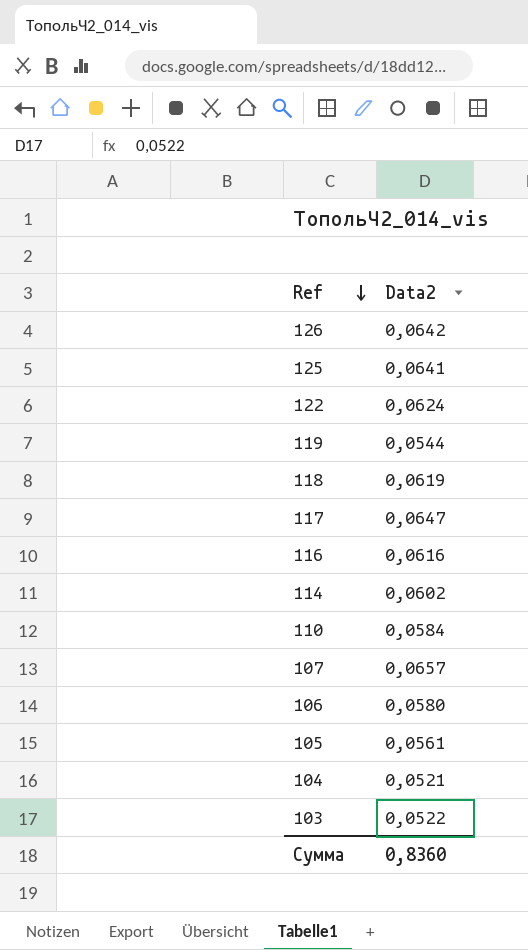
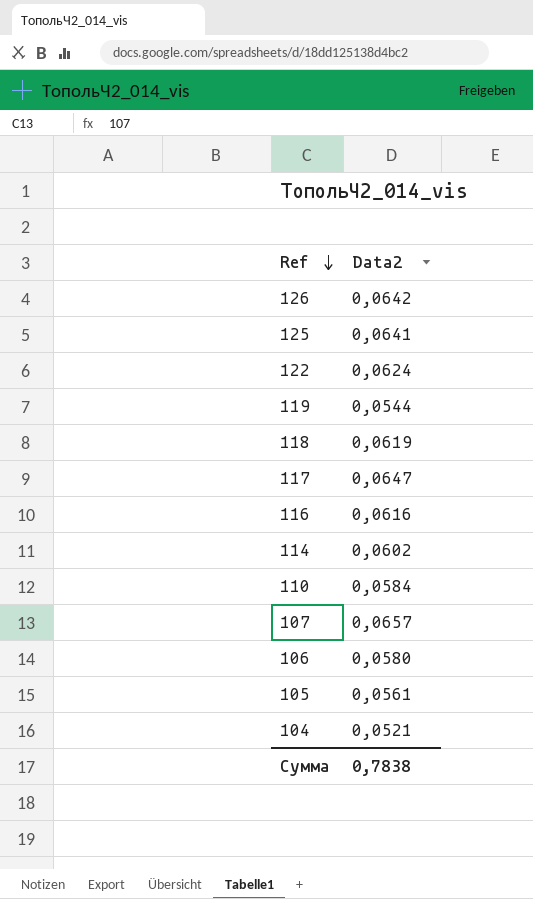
row 103: 0,0522 -> none
Сумма | Data2: 0,8360 -> 0,7838

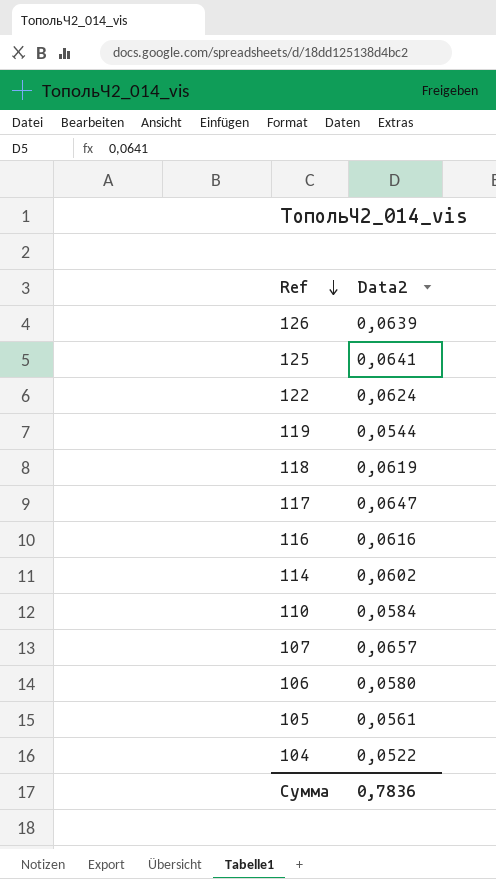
126 | Data2: 0,0642 -> 0,0639
104 | Data2: 0,0521 -> 0,0522
Сумма | Data2: 0,7838 -> 0,7836

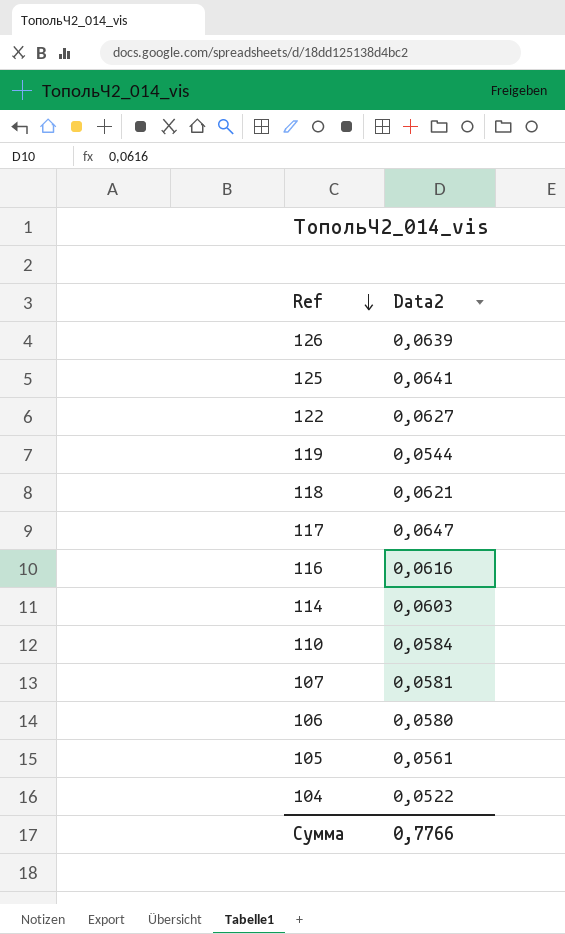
122 | Data2: 0,0624 -> 0,0627
118 | Data2: 0,0619 -> 0,0621
114 | Data2: 0,0602 -> 0,0603
107 | Data2: 0,0657 -> 0,0581
Сумма | Data2: 0,7836 -> 0,7766

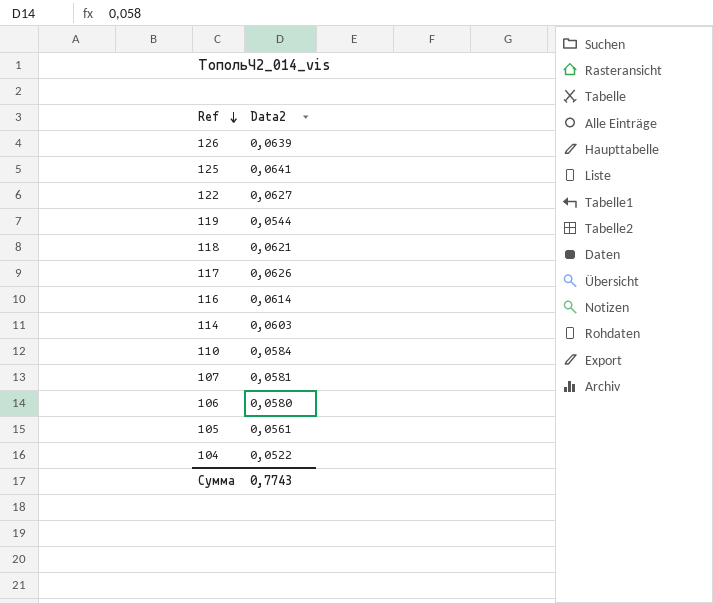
117 | Data2: 0,0647 -> 0,0626
116 | Data2: 0,0616 -> 0,0614
Сумма | Data2: 0,7766 -> 0,7743

